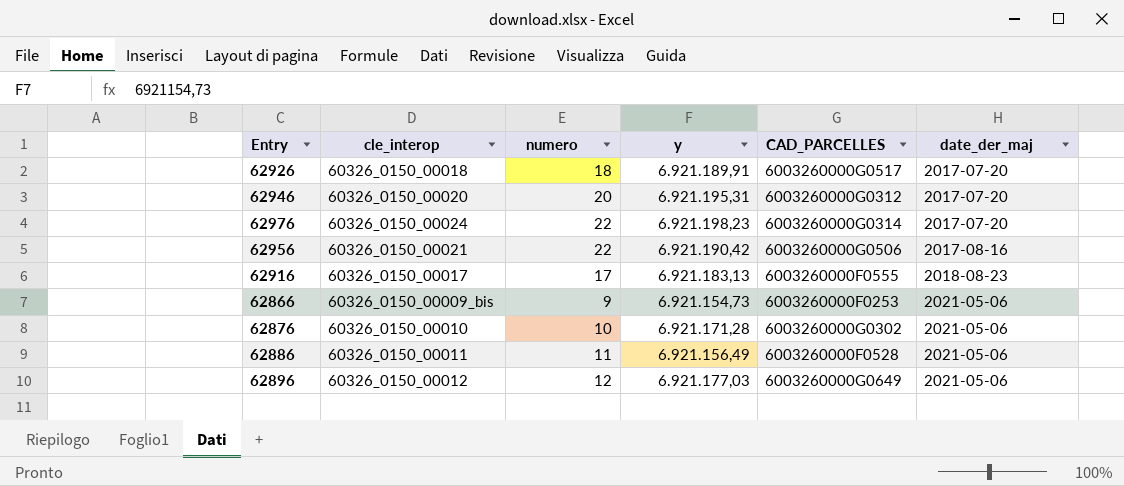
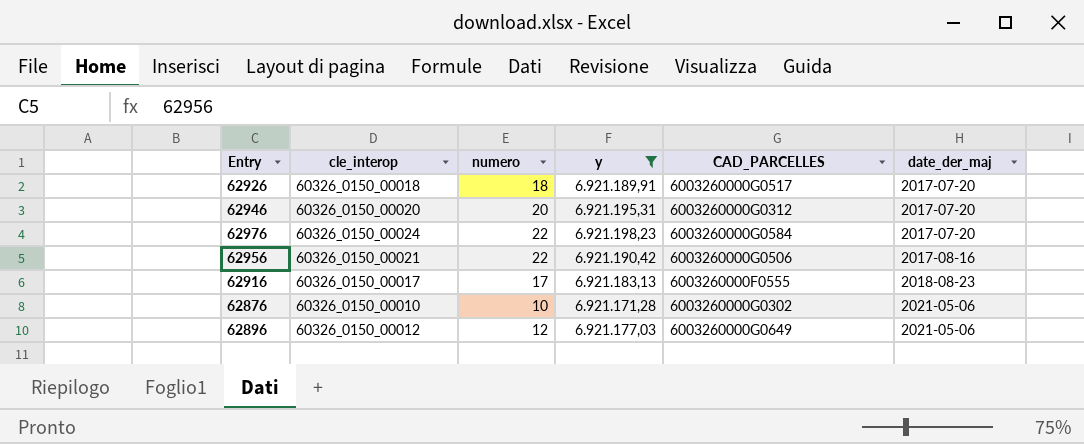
filter: none -> y >= 6.921.171,28
62976 | CAD_PARCELLES: 6003260000G0314 -> 6003260000G0584

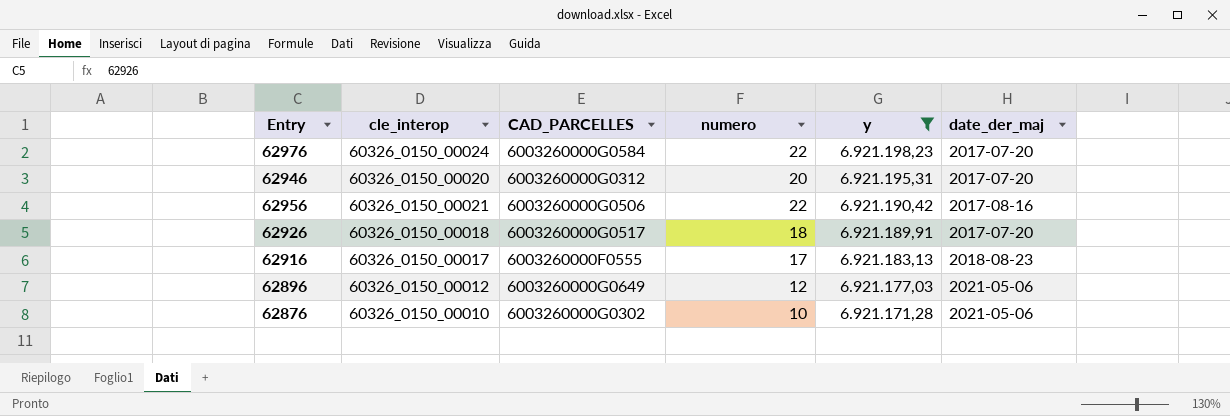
row order: date_der_maj ascending -> y descending
column CAD_PARCELLES | position: 5 -> 3

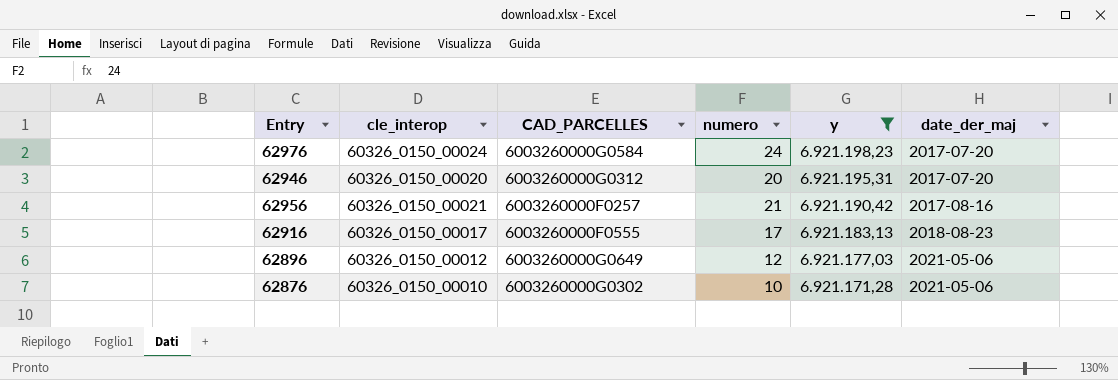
row 62926: 60326_0150_00018 | 6003260000G0517 | 18 | 6.921.189,91 | 2017-07-20 -> none
62976 | numero: 22 -> 24
62956 | CAD_PARCELLES: 6003260000G0506 -> 6003260000F0257
62956 | numero: 22 -> 21

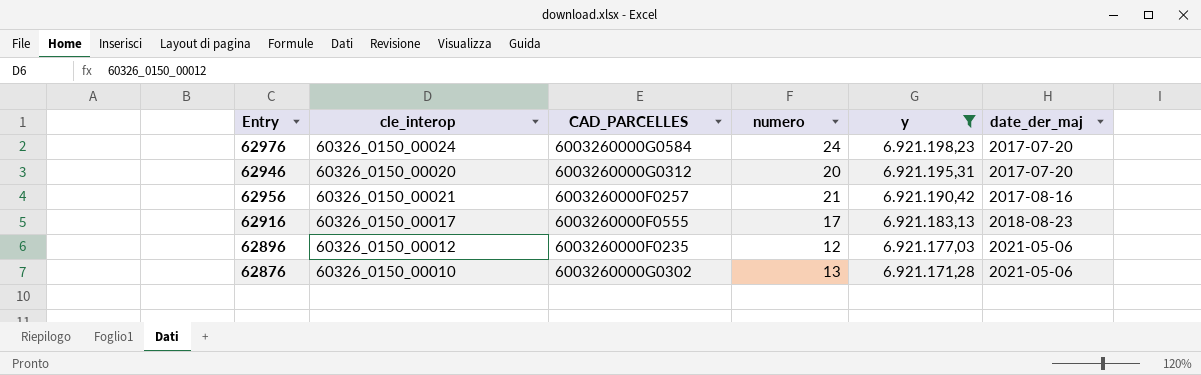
62896 | CAD_PARCELLES: 6003260000G0649 -> 6003260000F0235
62876 | numero: 10 -> 13

